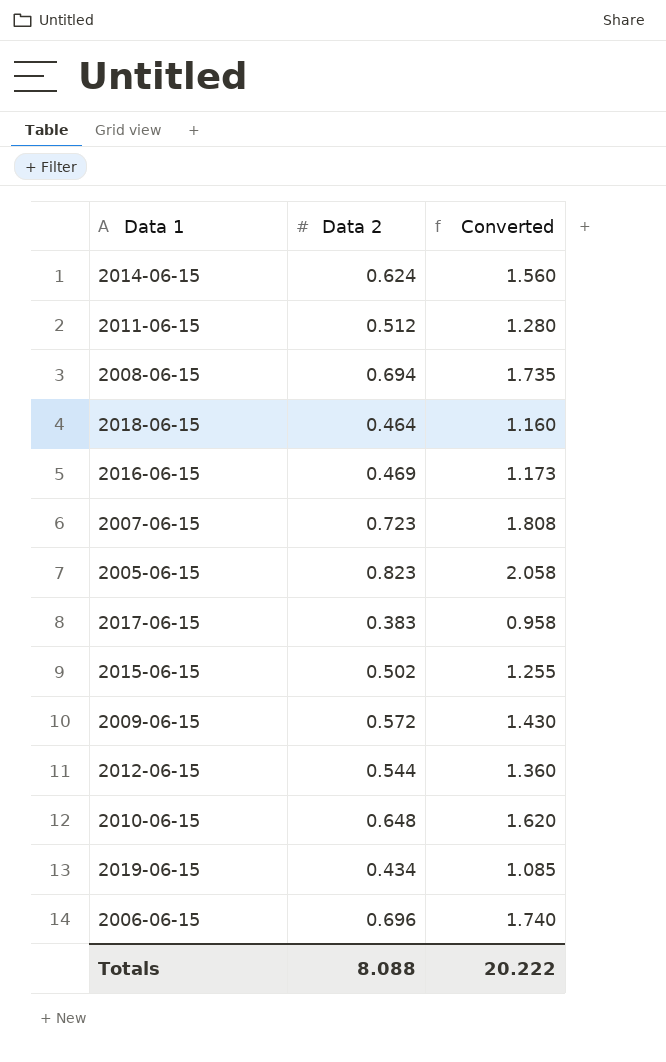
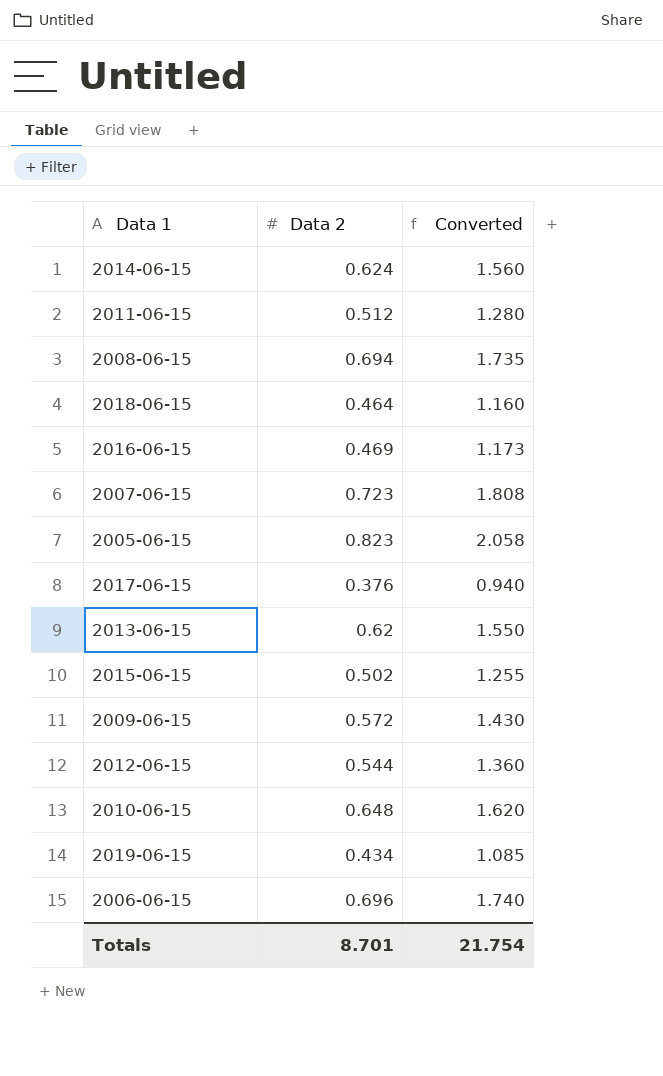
2017-06-15 | Data 2: 0.383 -> 0.376
2017-06-15 | Converted: 0.958 -> 0.940
row 2013-06-15: none -> 0.62 | 1.550
Totals | Data 2: 8.088 -> 8.701
Totals | Converted: 20.222 -> 21.754

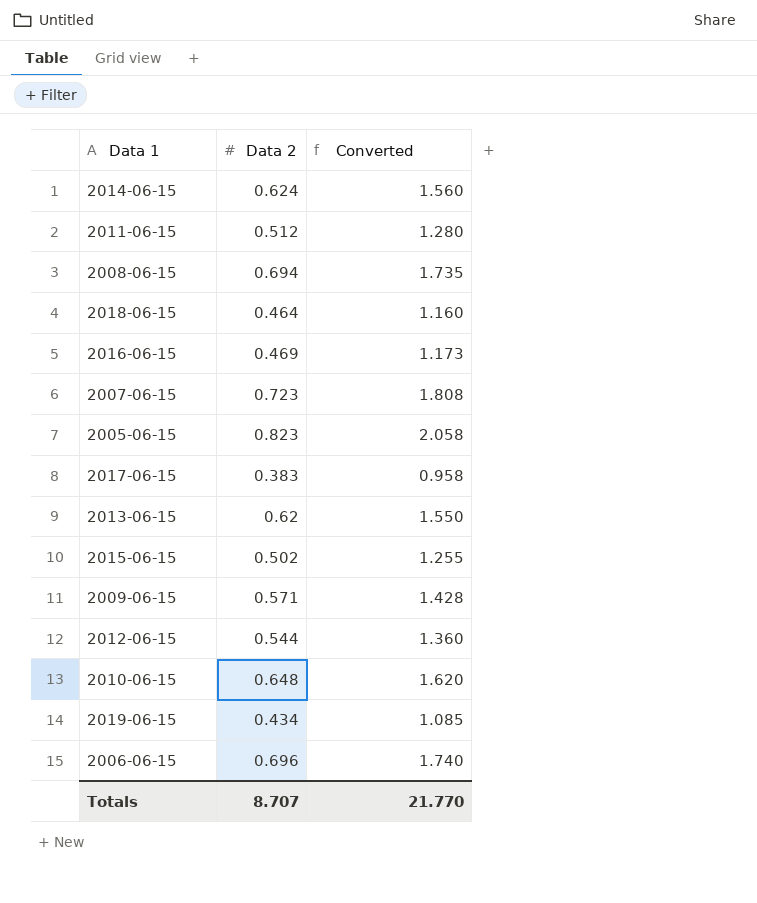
2017-06-15 | Data 2: 0.376 -> 0.383
2017-06-15 | Converted: 0.940 -> 0.958
2009-06-15 | Data 2: 0.572 -> 0.571
2009-06-15 | Converted: 1.430 -> 1.428
Totals | Data 2: 8.701 -> 8.707
Totals | Converted: 21.754 -> 21.770

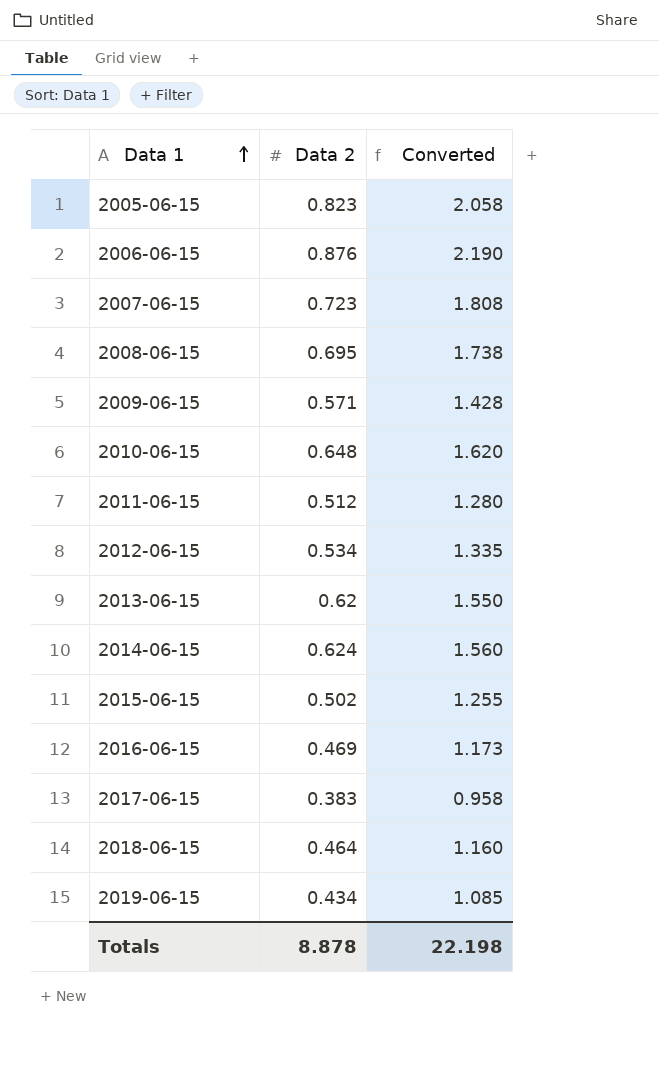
row order: none -> Data 1 ascending
2006-06-15 | Data 2: 0.696 -> 0.876
2006-06-15 | Converted: 1.740 -> 2.190
2008-06-15 | Data 2: 0.694 -> 0.695
2008-06-15 | Converted: 1.735 -> 1.738
2012-06-15 | Data 2: 0.544 -> 0.534
2012-06-15 | Converted: 1.360 -> 1.335
Totals | Data 2: 8.707 -> 8.878
Totals | Converted: 21.770 -> 22.198

